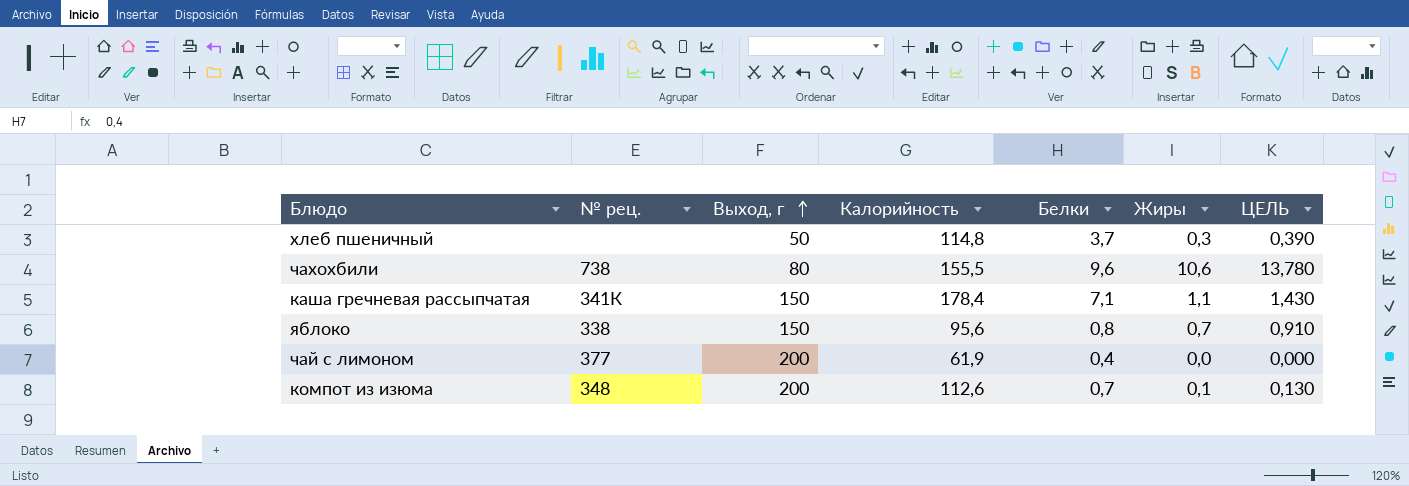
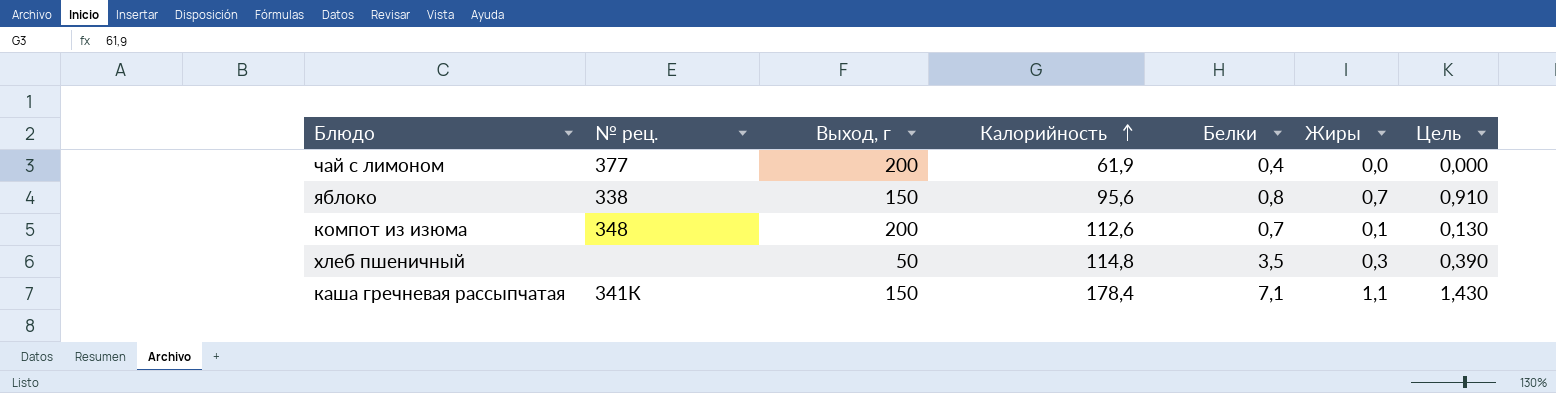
row order: Выход, г ascending -> Калорийность ascending
column name: ЦЕЛЬ -> Цель
row чахохбили: 738 | 80 | 155,5 | 9,6 | 10,6 | 13,780 -> none
хлеб пшеничный | Белки: 3,7 -> 3,5

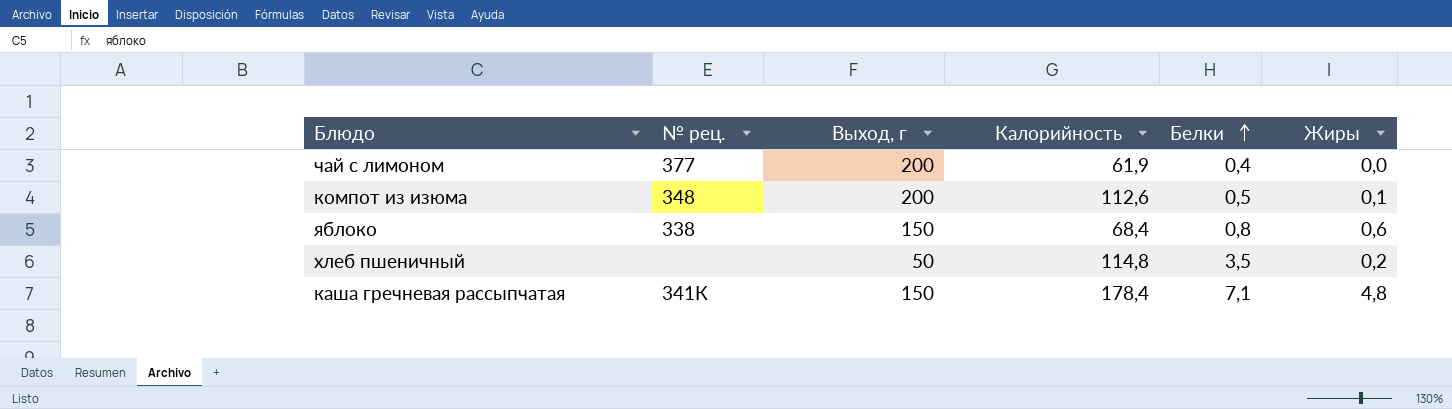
row order: Калорийность ascending -> Белки ascending
column Цель | formula: [Жиры] * 1,3 -> none
компот из изюма | Белки: 0,7 -> 0,5
яблоко | Калорийность: 95,6 -> 68,4
яблоко | Жиры: 0,7 -> 0,6
хлеб пшеничный | Жиры: 0,3 -> 0,2
каша гречневая рассыпчатая | Жиры: 1,1 -> 4,8

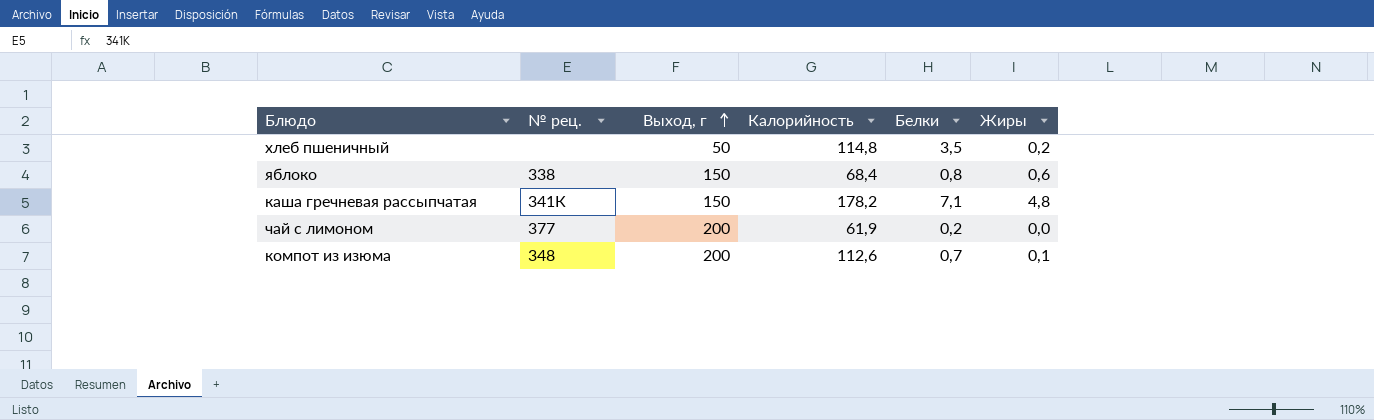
row order: Белки ascending -> Выход, г ascending
каша гречневая рассыпчатая | Калорийность: 178,4 -> 178,2
чай с лимоном | Белки: 0,4 -> 0,2
компот из изюма | Белки: 0,5 -> 0,7

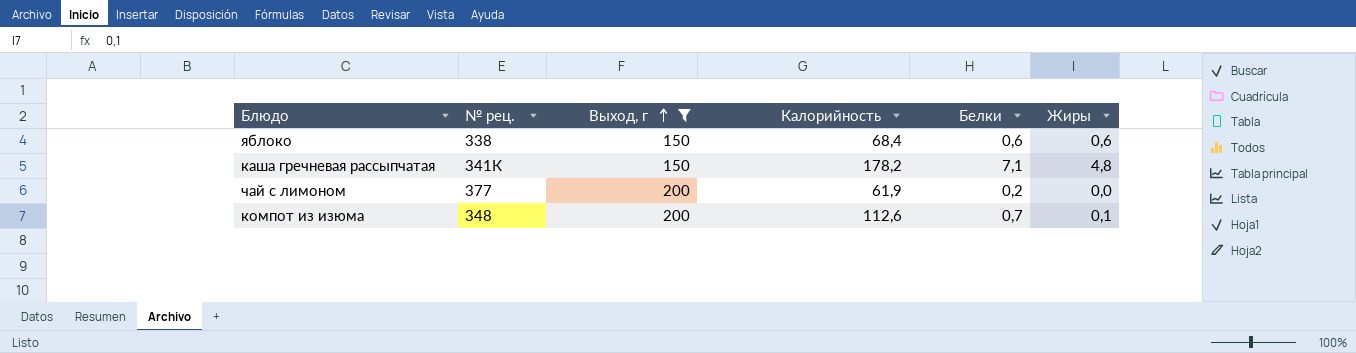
filter: none -> Выход, г != 50
яблоко | Белки: 0,8 -> 0,6

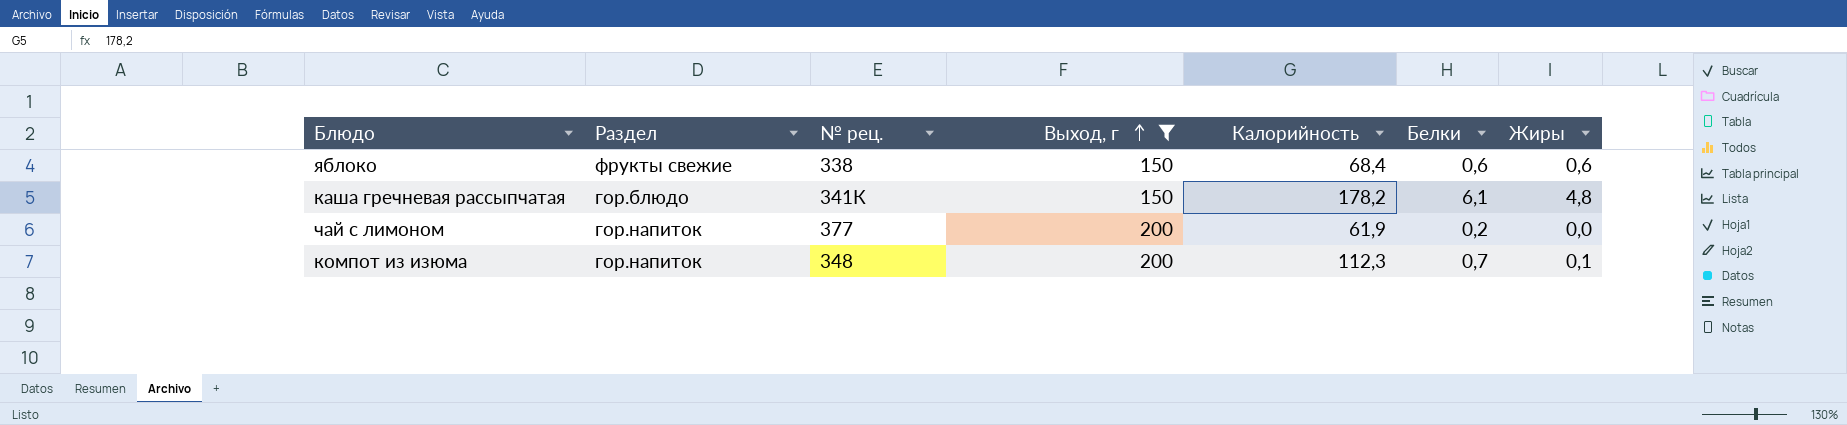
column Раздел | position: none -> 2
каша гречневая рассыпчатая | Белки: 7,1 -> 6,1
компот из изюма | Калорийность: 112,6 -> 112,3

